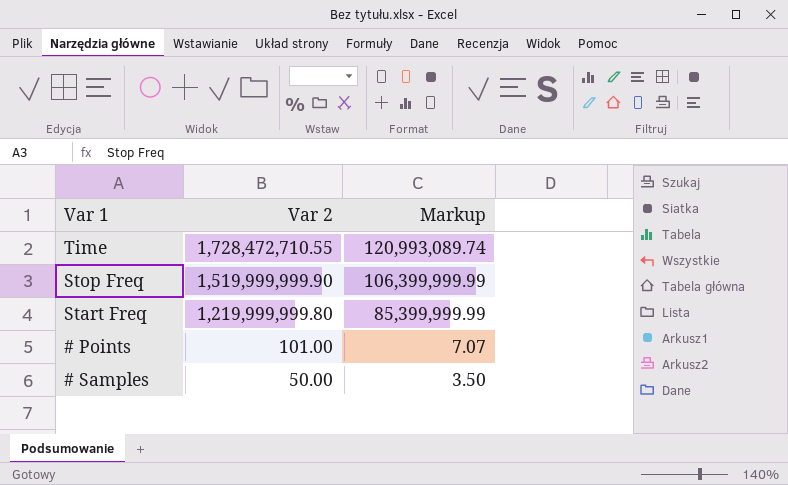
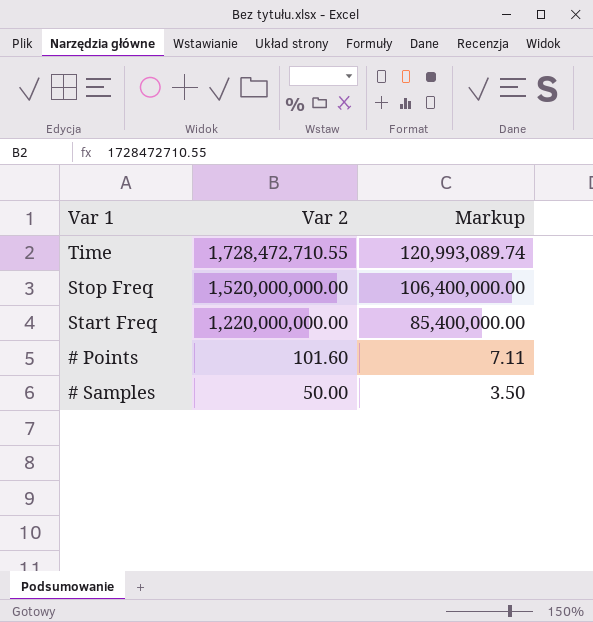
Stop Freq | Var 2: 1,519,999,999.90 -> 1,520,000,000.00
Stop Freq | Markup: 106,399,999.99 -> 106,400,000.00
Start Freq | Var 2: 1,219,999,999.80 -> 1,220,000,000.00
Start Freq | Markup: 85,399,999.99 -> 85,400,000.00
# Points | Var 2: 101.00 -> 101.60
# Points | Markup: 7.07 -> 7.11

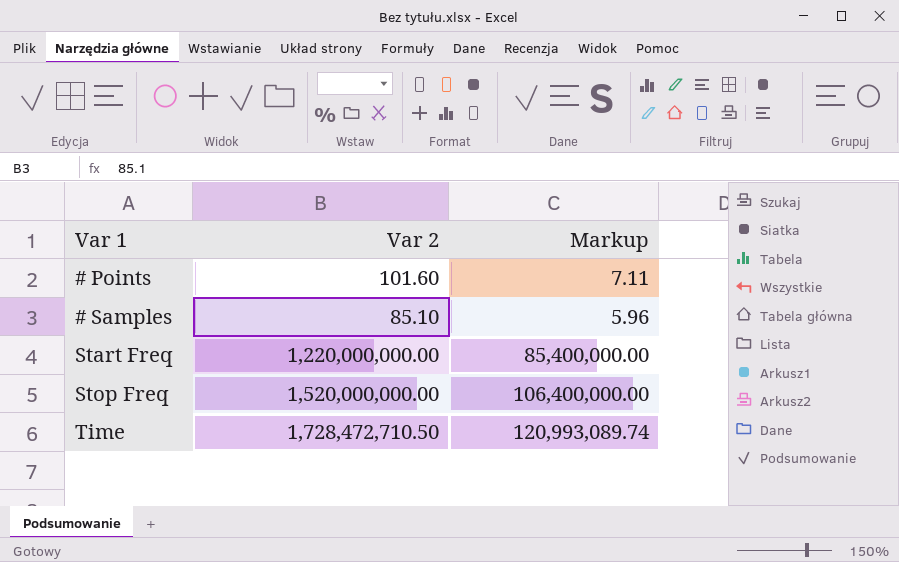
row order: Var 2 descending -> Var 1 ascending
# Samples | Var 2: 50.00 -> 85.10
# Samples | Markup: 3.50 -> 5.96
Time | Var 2: 1,728,472,710.55 -> 1,728,472,710.50

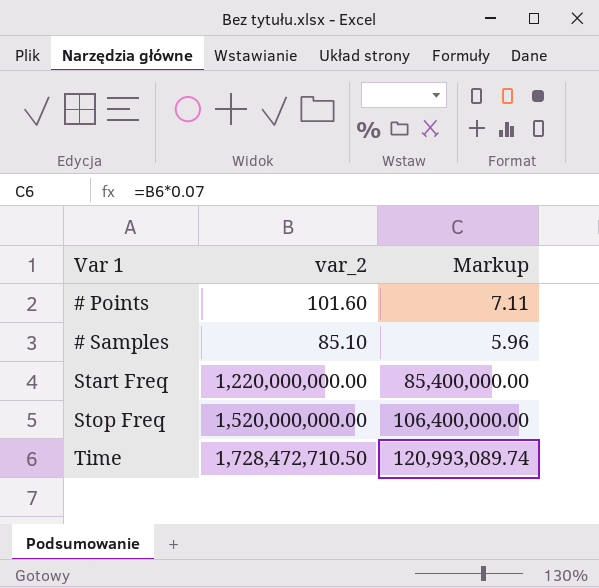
column name: Var 2 -> var_2

